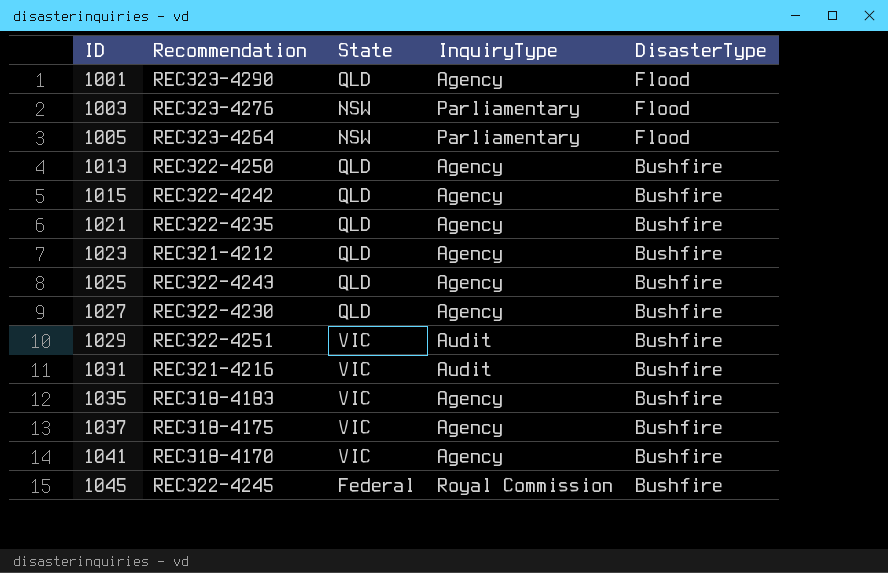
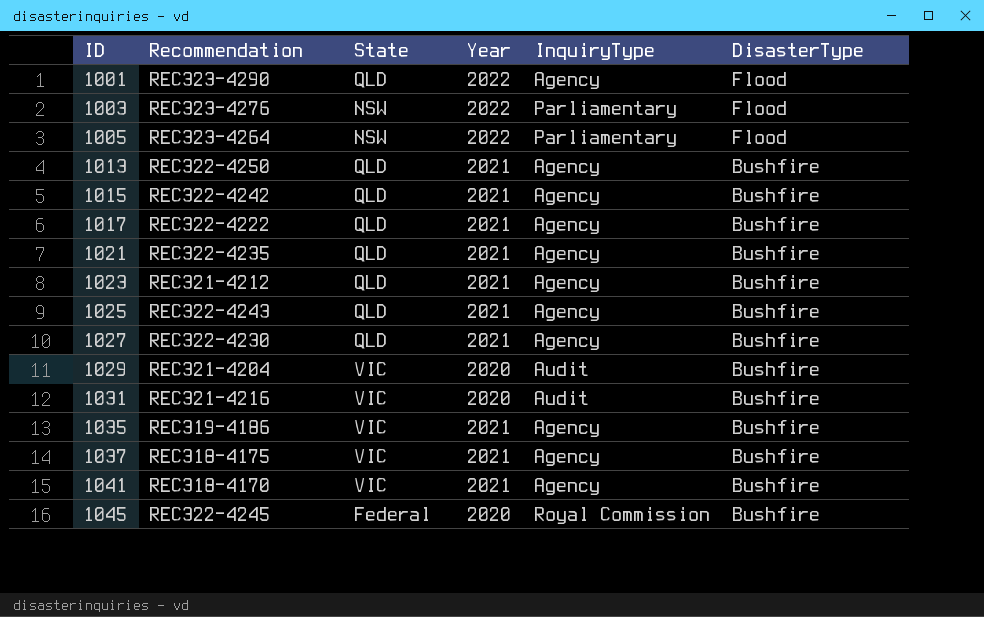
column Year | position: none -> 4
row 1017: none -> REC322-4222 | QLD | 2021 | Agency | Bushfire
1029 | Recommendation: REC322-4251 -> REC321-4204
1035 | Recommendation: REC318-4183 -> REC319-4186

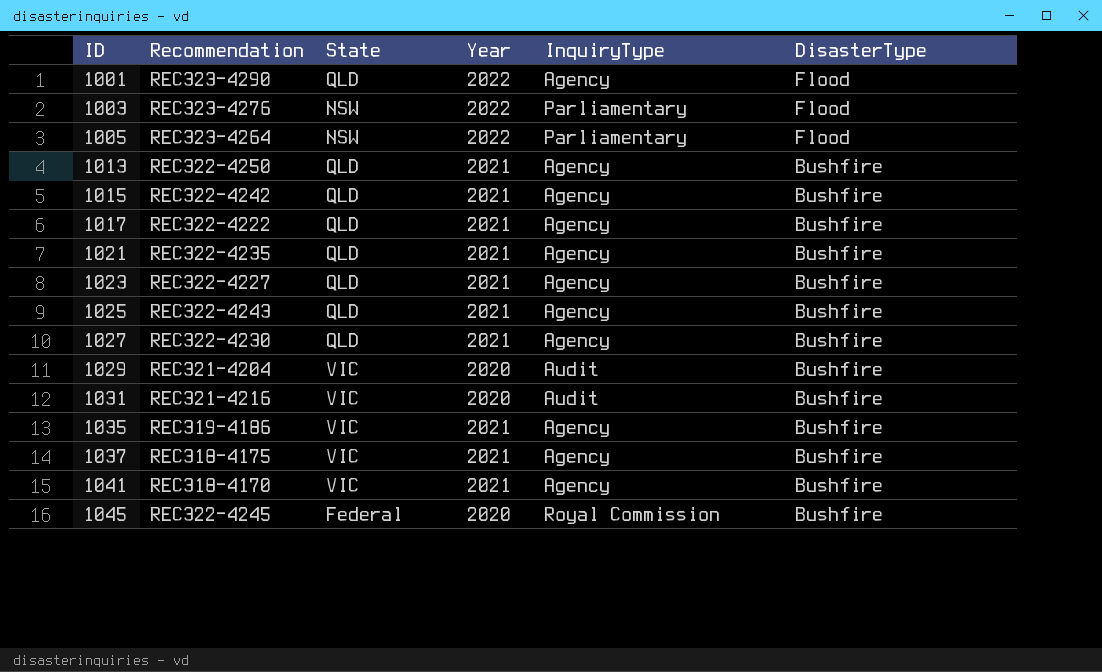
1023 | Recommendation: REC321-4212 -> REC322-4227

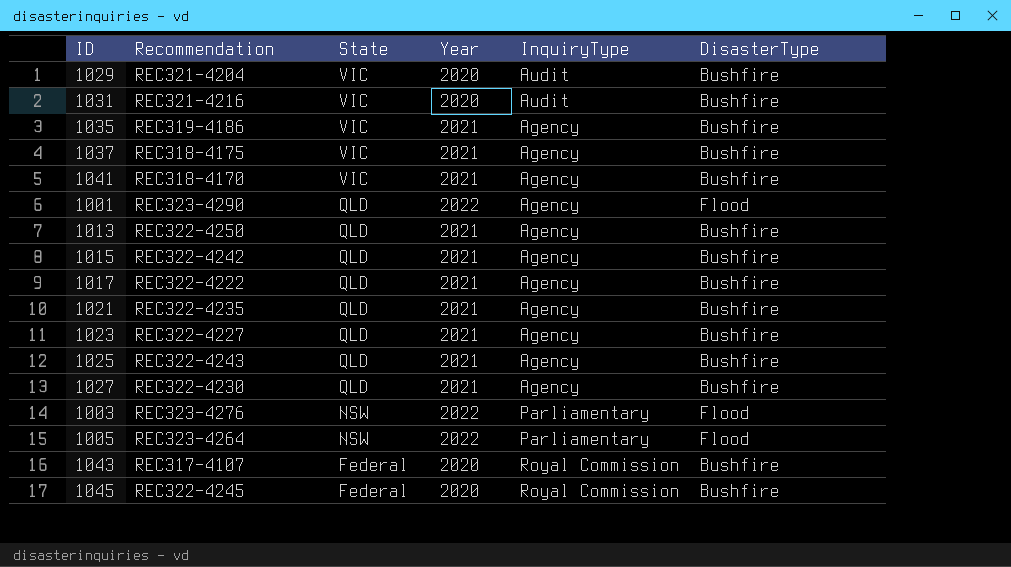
row order: ID ascending -> State descending
row 1043: none -> REC317-4107 | Federal | 2020 | Royal Commission | Bushfire

